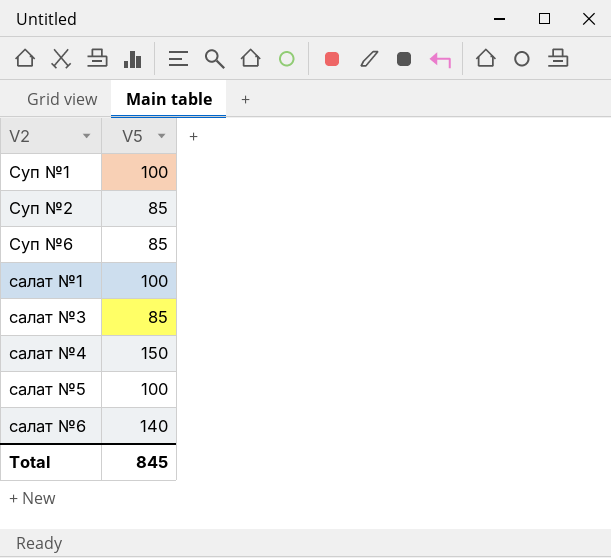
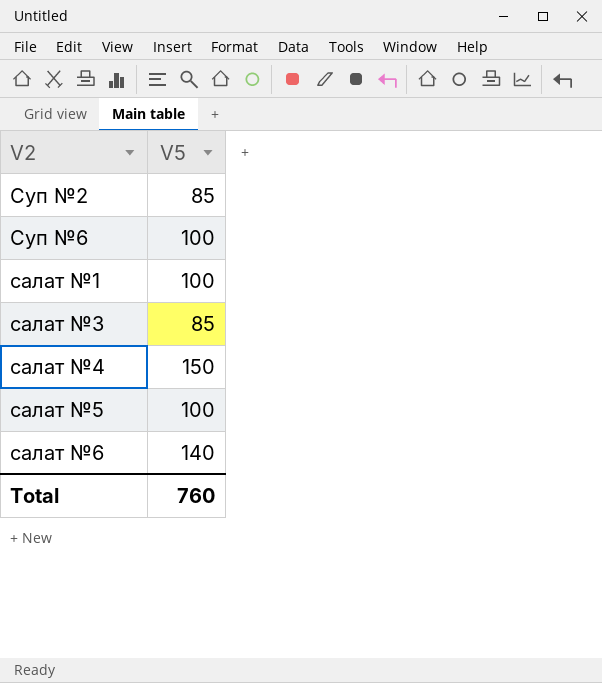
row Суп №1: 100 -> none
Суп №6 | V5: 85 -> 100
Total | V5: 845 -> 760

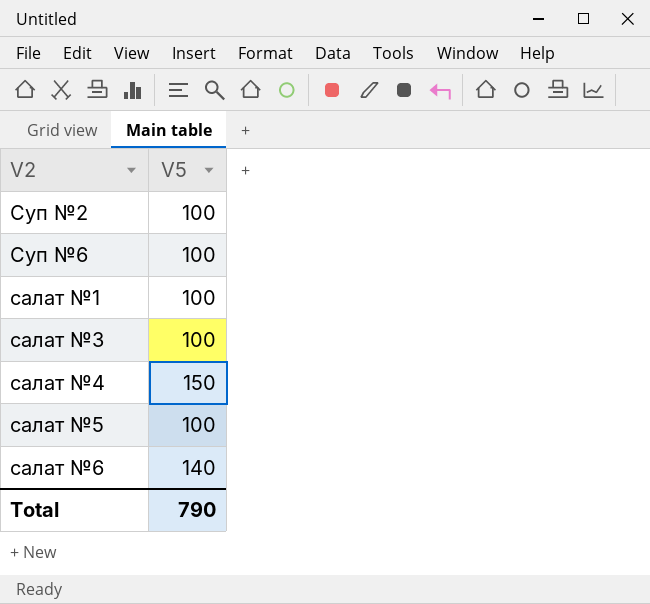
Суп №2 | V5: 85 -> 100
салат №3 | V5: 85 -> 100
Total | V5: 760 -> 790

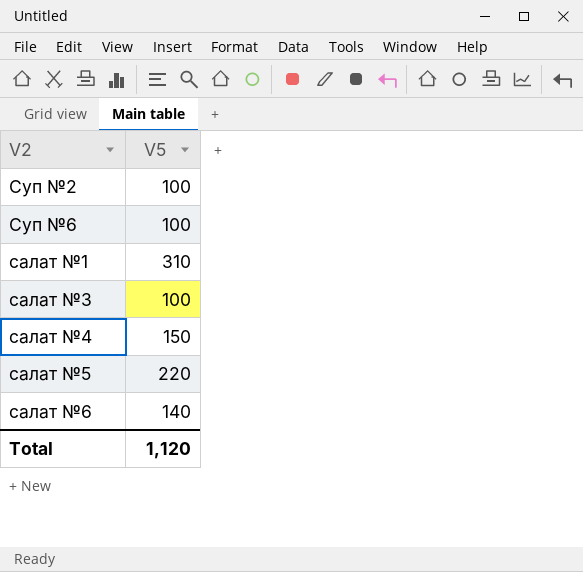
салат №1 | V5: 100 -> 310
салат №5 | V5: 100 -> 220
Total | V5: 790 -> 1,120

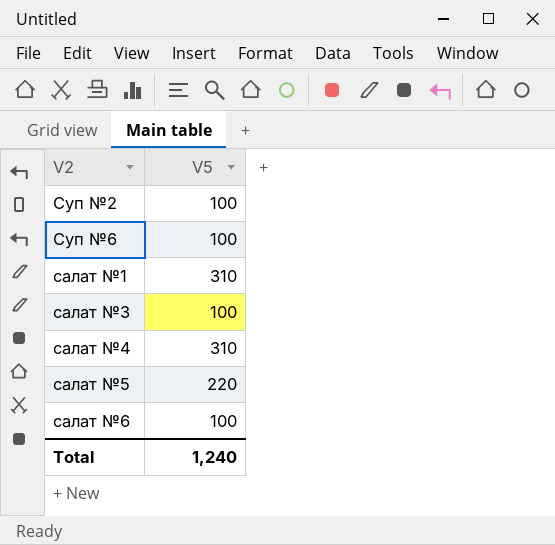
салат №4 | V5: 150 -> 310
салат №6 | V5: 140 -> 100
Total | V5: 1,120 -> 1,240

